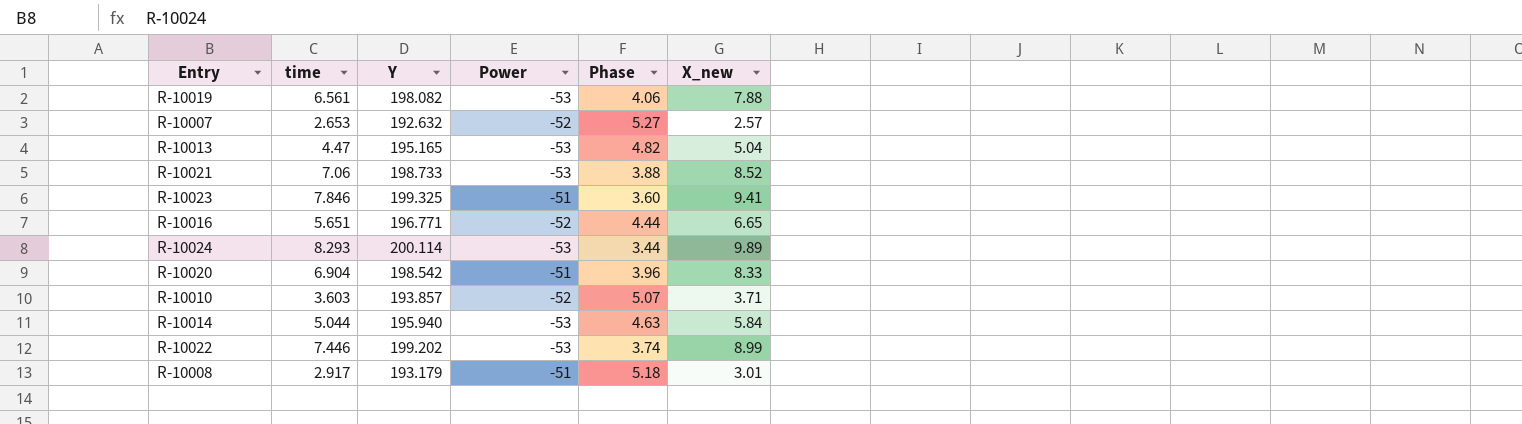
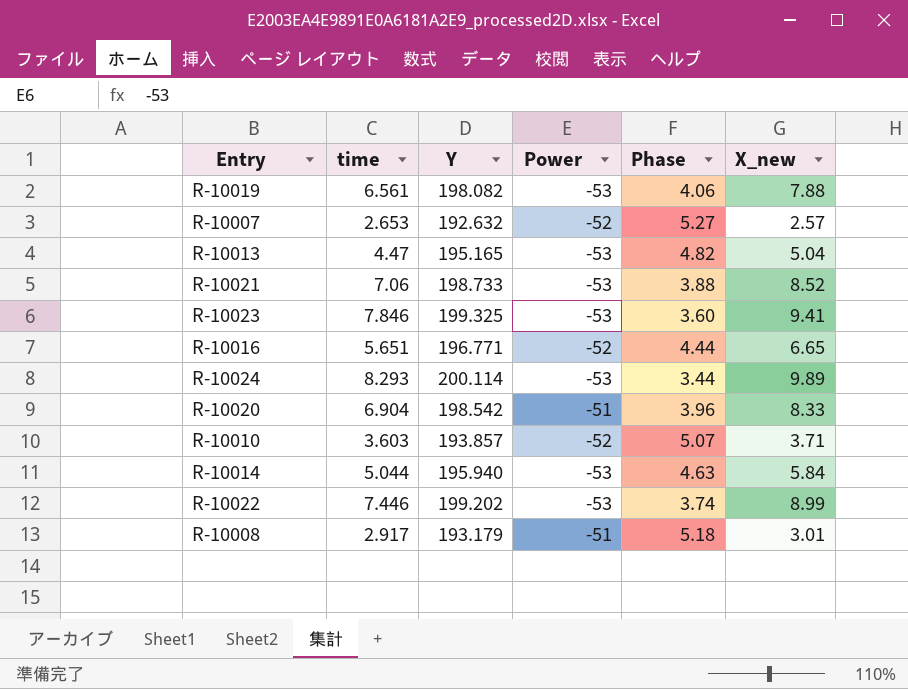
R-10023 | Power: -51 -> -53

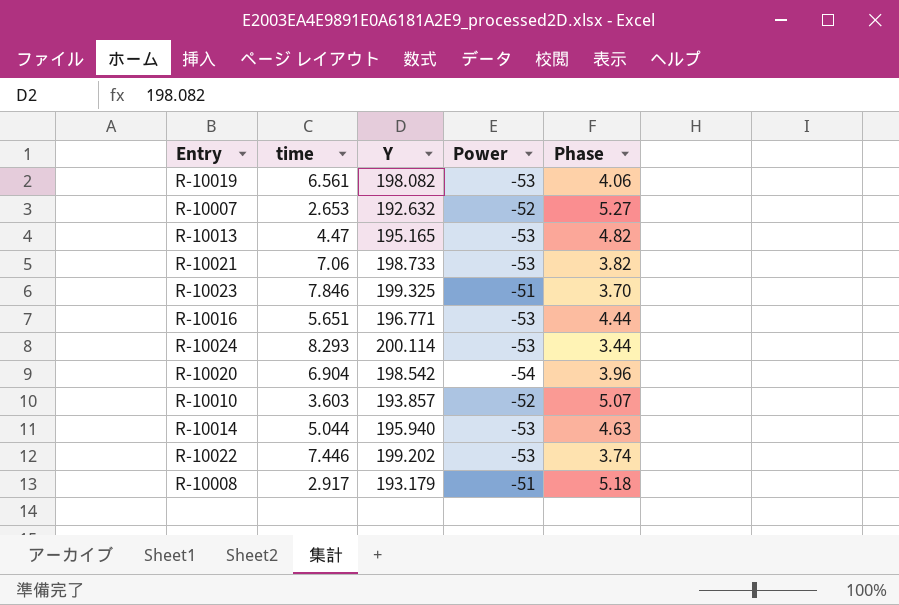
column X_new | position: 6 -> none
R-10021 | Phase: 3.88 -> 3.82
R-10023 | Power: -53 -> -51
R-10023 | Phase: 3.60 -> 3.70
R-10016 | Power: -52 -> -53
R-10020 | Power: -51 -> -54

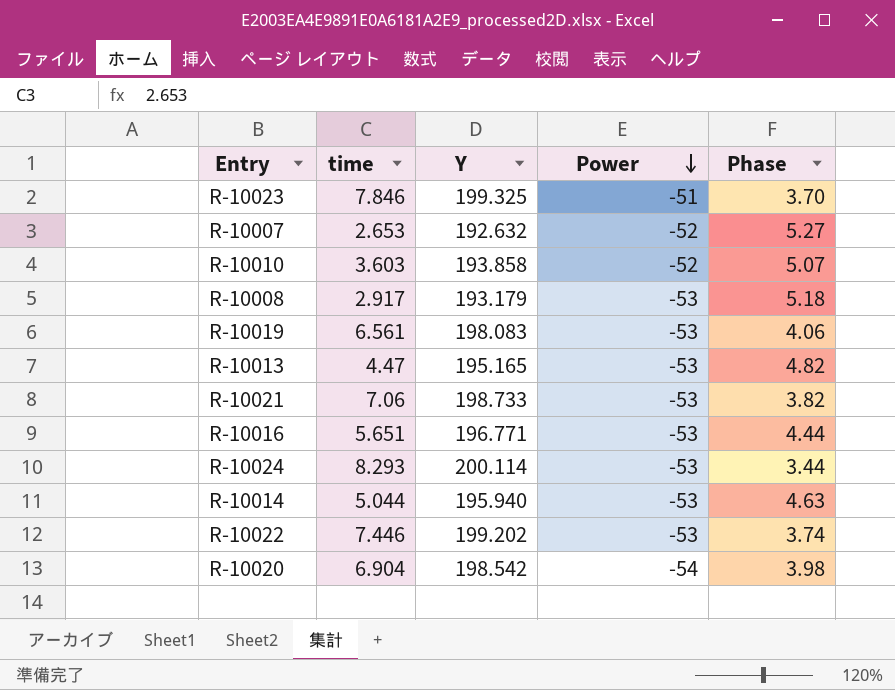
row order: none -> Power descending
R-10010 | Y: 193.857 -> 193.858
R-10008 | Power: -51 -> -53
R-10019 | Y: 198.082 -> 198.083
R-10020 | Phase: 3.96 -> 3.98

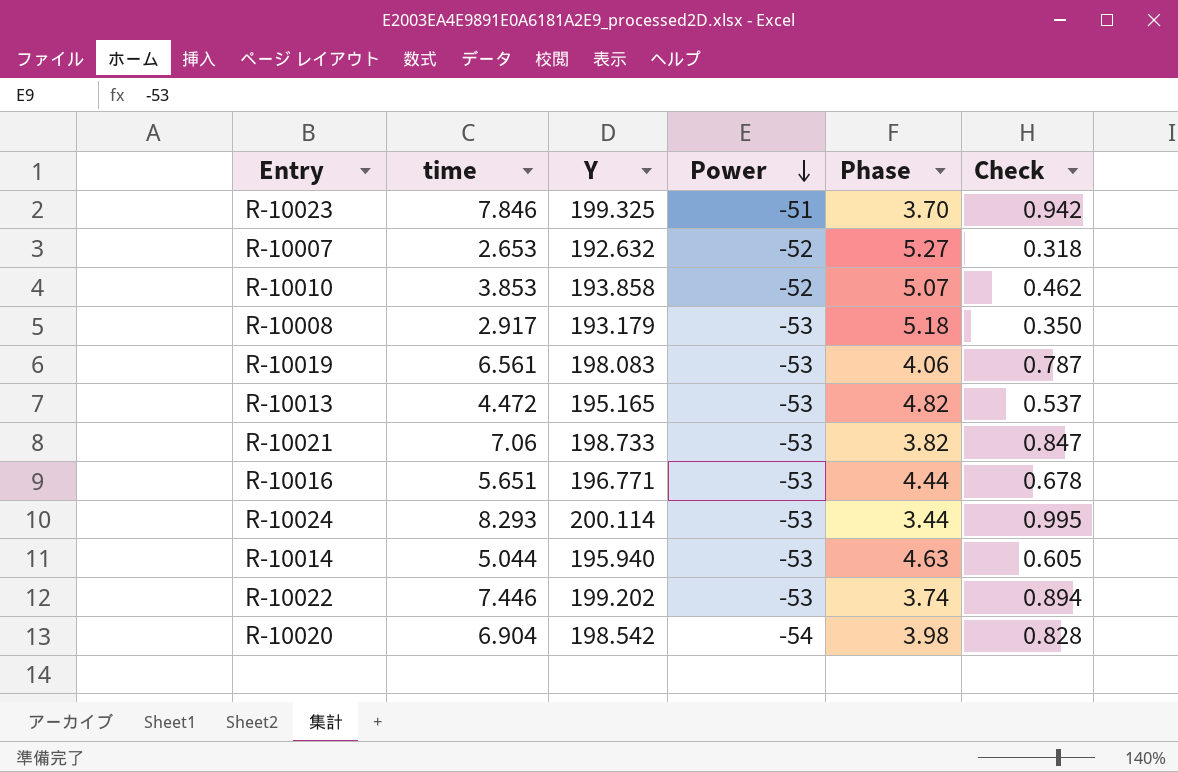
column Check | formula: none -> [time] * 0.12
R-10010 | time: 3.603 -> 3.853
R-10013 | time: 4.47 -> 4.472

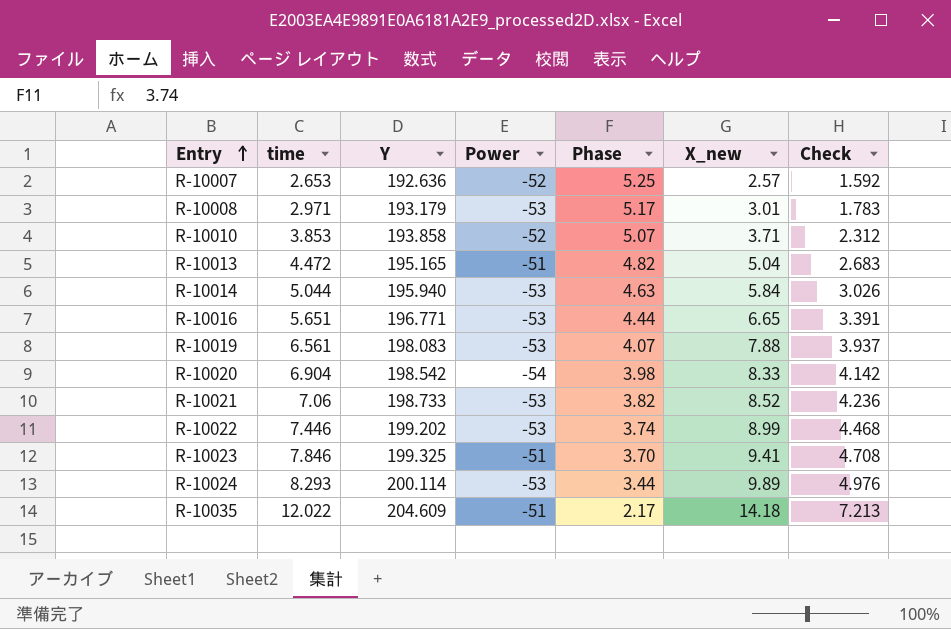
row order: Power descending -> Entry ascending
column X_new | position: none -> 6
column Check | formula: [time] * 0.12 -> [time] * 0.6
R-10007 | Y: 192.632 -> 192.636
R-10007 | Phase: 5.27 -> 5.25
R-10008 | time: 2.917 -> 2.971
R-10008 | Phase: 5.18 -> 5.17
R-10013 | Power: -53 -> -51
R-10019 | Phase: 4.06 -> 4.07
row R-10035: none -> 12.022 | 204.609 | -51 | 2.17 | 14.18 | 7.213

